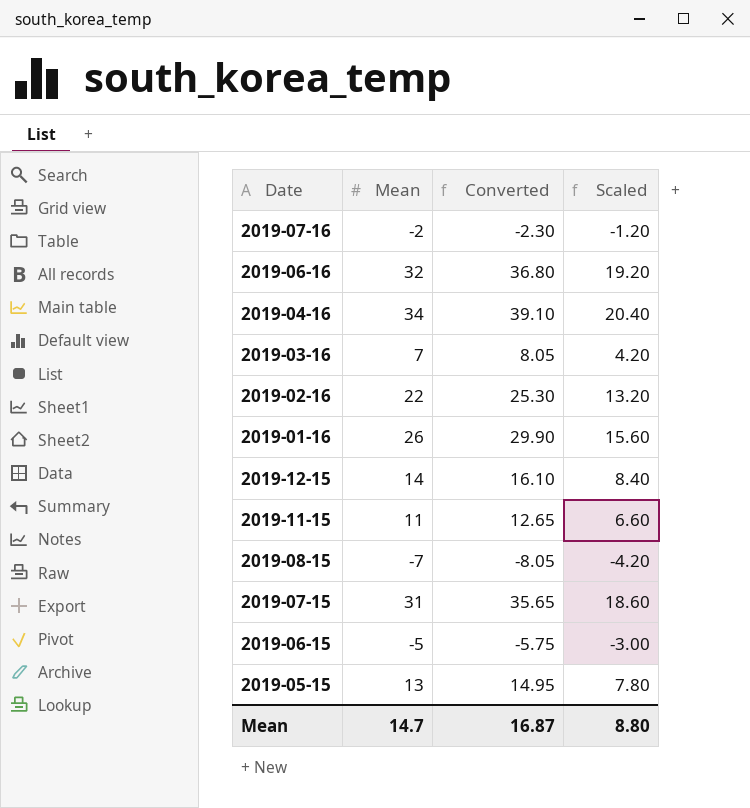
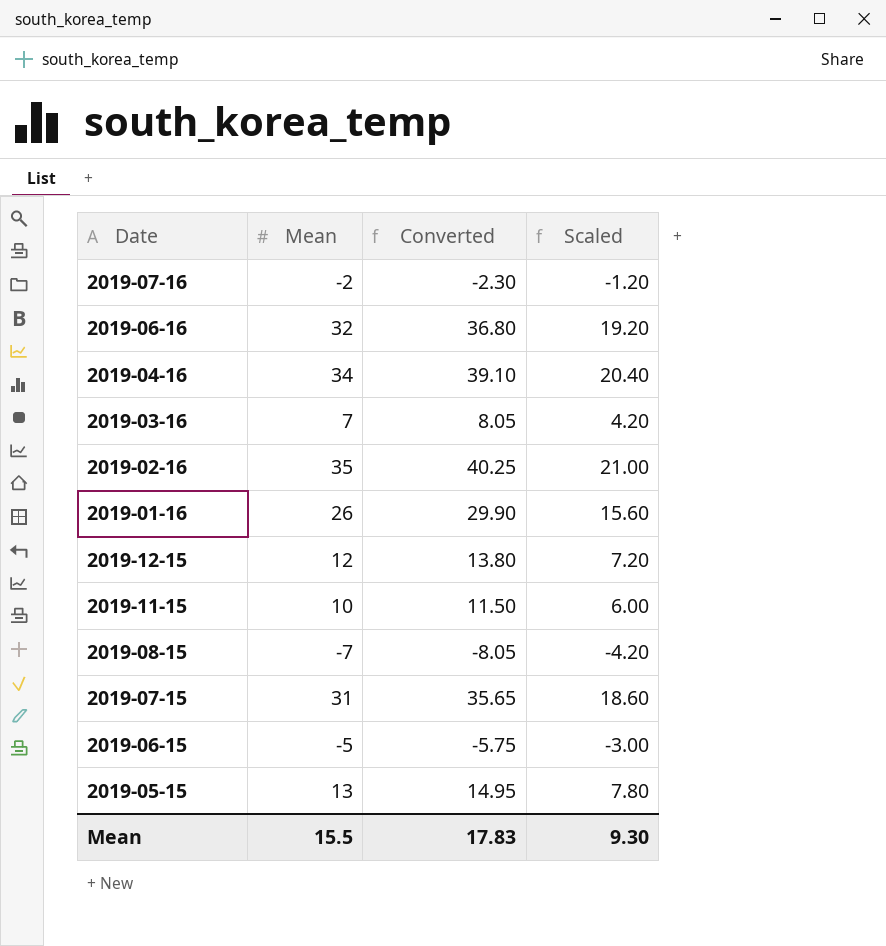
2019-02-16 | Mean: 22 -> 35
2019-02-16 | Converted: 25.30 -> 40.25
2019-02-16 | Scaled: 13.20 -> 21.00
2019-12-15 | Mean: 14 -> 12
2019-12-15 | Converted: 16.10 -> 13.80
2019-12-15 | Scaled: 8.40 -> 7.20
2019-11-15 | Mean: 11 -> 10
2019-11-15 | Converted: 12.65 -> 11.50
2019-11-15 | Scaled: 6.60 -> 6.00
Mean | Mean: 14.7 -> 15.5
Mean | Converted: 16.87 -> 17.83
Mean | Scaled: 8.80 -> 9.30

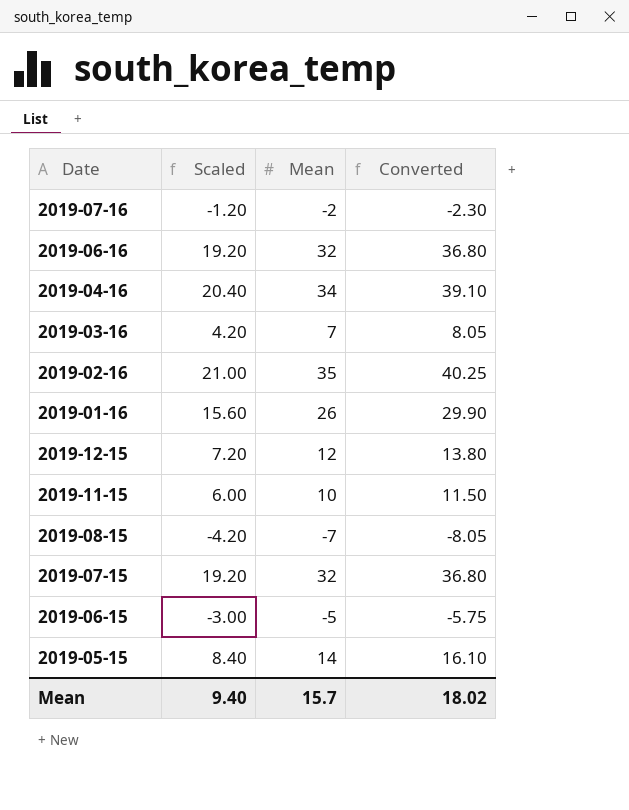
column Scaled | position: 4 -> 2
2019-07-15 | Scaled: 18.60 -> 19.20
2019-07-15 | Mean: 31 -> 32
2019-07-15 | Converted: 35.65 -> 36.80
2019-05-15 | Scaled: 7.80 -> 8.40
2019-05-15 | Mean: 13 -> 14
2019-05-15 | Converted: 14.95 -> 16.10
Mean | Scaled: 9.30 -> 9.40
Mean | Mean: 15.5 -> 15.7
Mean | Converted: 17.83 -> 18.02

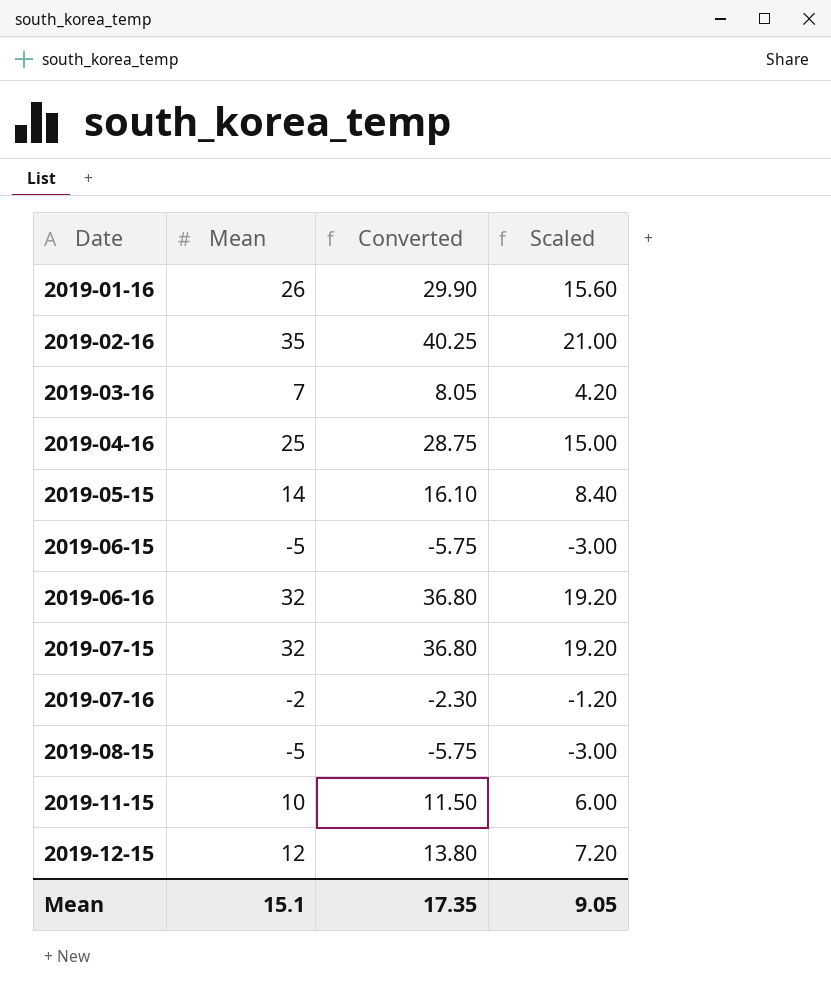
row order: none -> Date ascending
column Scaled | position: 2 -> 4
2019-04-16 | Mean: 34 -> 25
2019-04-16 | Converted: 39.10 -> 28.75
2019-04-16 | Scaled: 20.40 -> 15.00
2019-08-15 | Mean: -7 -> -5
2019-08-15 | Converted: -8.05 -> -5.75
2019-08-15 | Scaled: -4.20 -> -3.00
Mean | Mean: 15.7 -> 15.1
Mean | Converted: 18.02 -> 17.35
Mean | Scaled: 9.40 -> 9.05

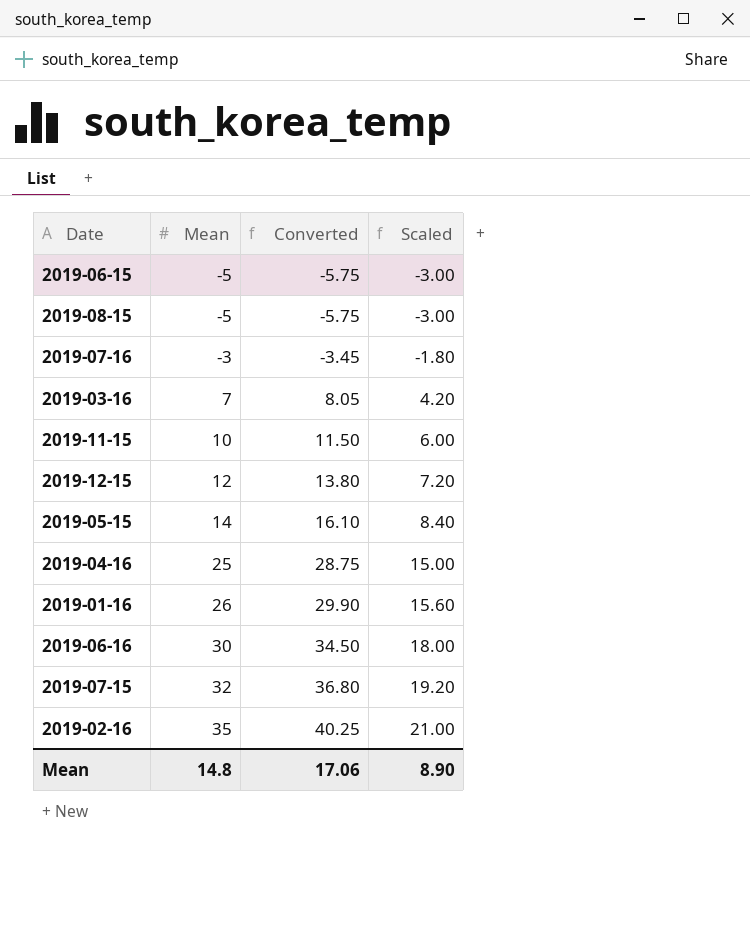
row order: Date ascending -> Mean ascending
2019-07-16 | Mean: -2 -> -3
2019-07-16 | Converted: -2.30 -> -3.45
2019-07-16 | Scaled: -1.20 -> -1.80
2019-06-16 | Mean: 32 -> 30
2019-06-16 | Converted: 36.80 -> 34.50
2019-06-16 | Scaled: 19.20 -> 18.00
Mean | Mean: 15.1 -> 14.8
Mean | Converted: 17.35 -> 17.06
Mean | Scaled: 9.05 -> 8.90

